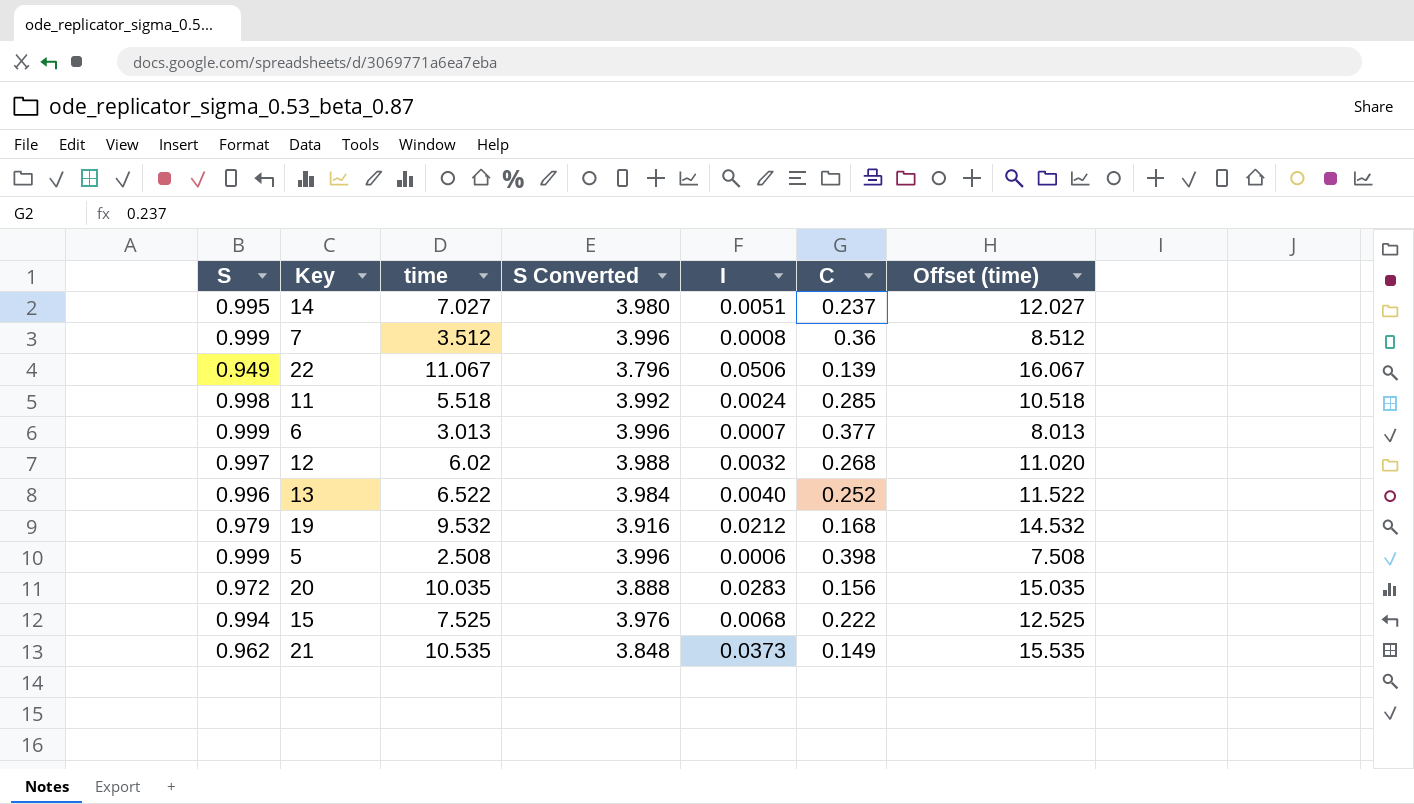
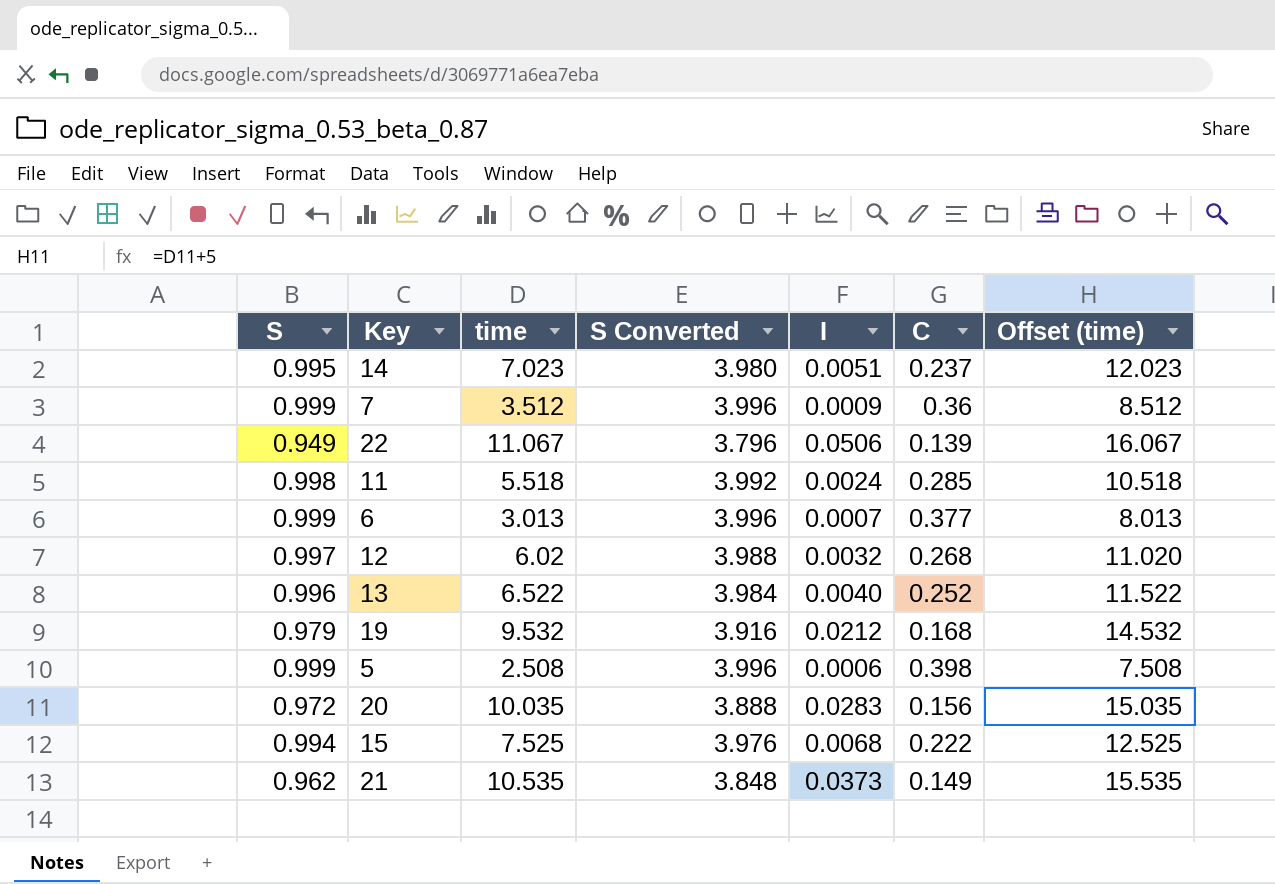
14 | time: 7.027 -> 7.023
14 | Offset (time): 12.027 -> 12.023
7 | I: 0.0008 -> 0.0009

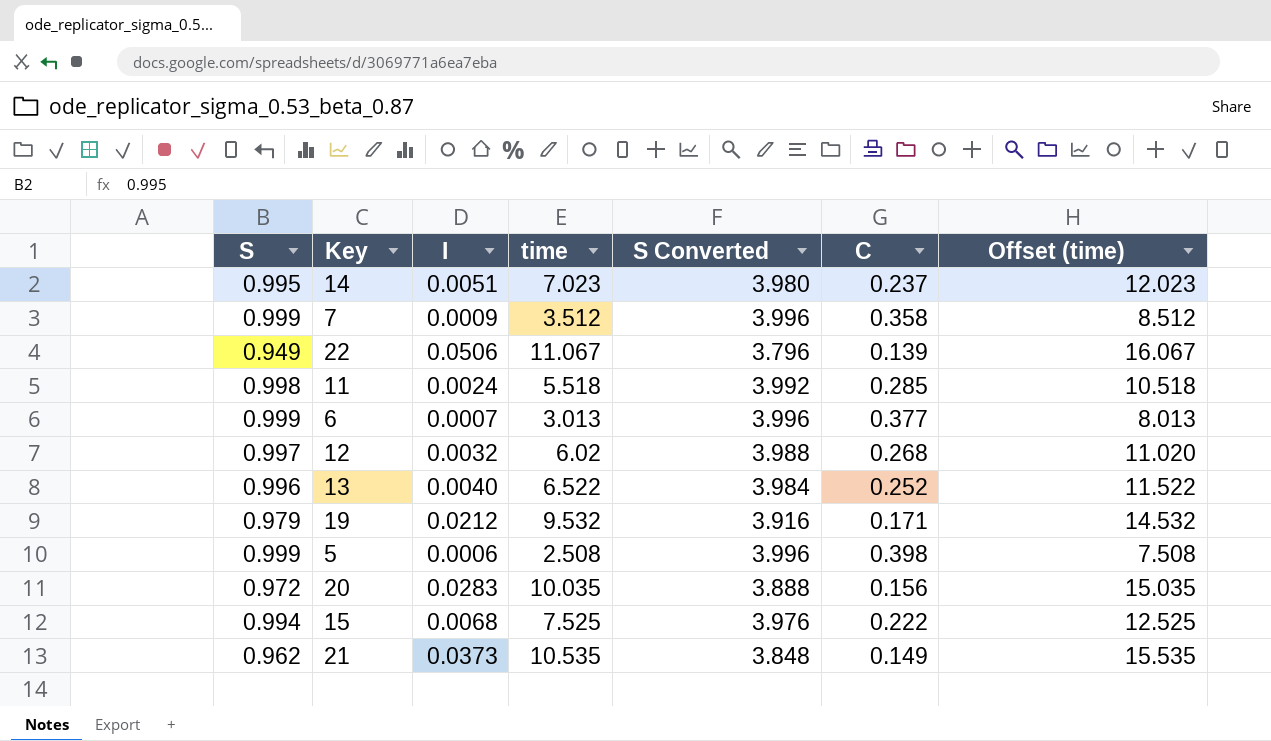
column I | position: 5 -> 3
7 | C: 0.36 -> 0.358
19 | C: 0.168 -> 0.171

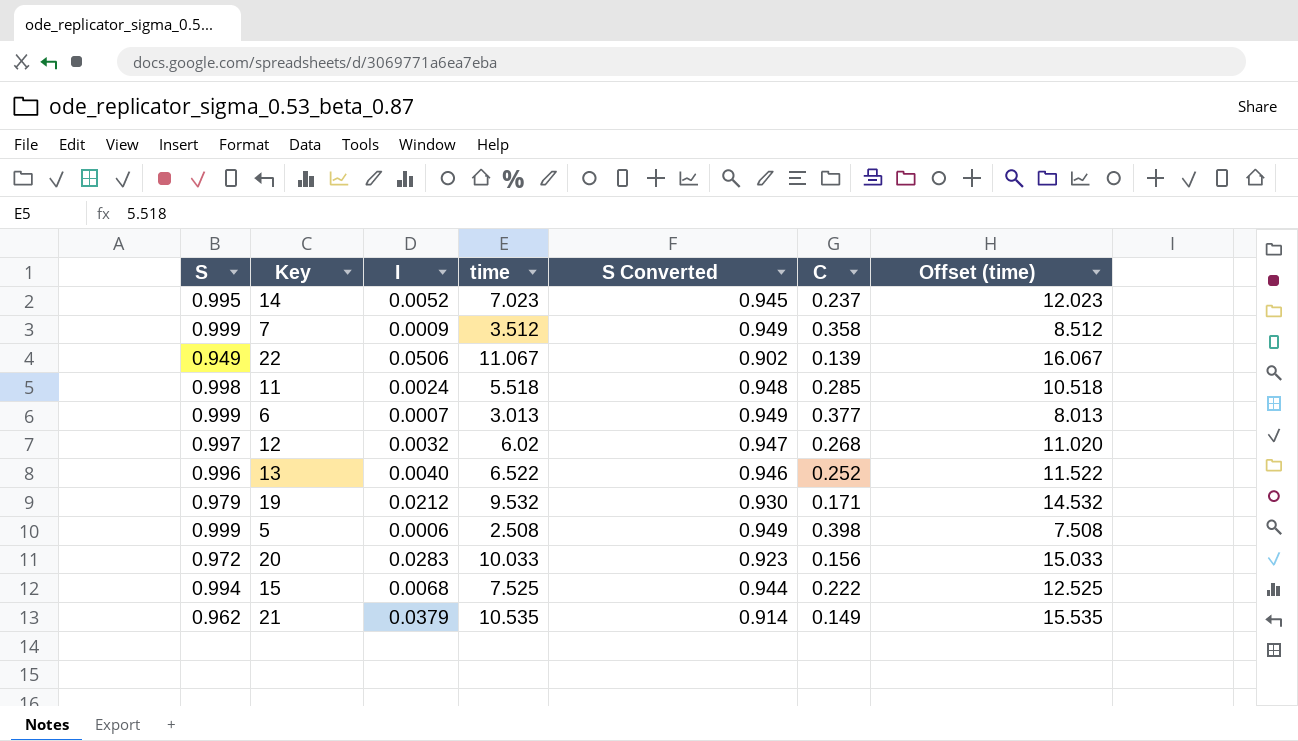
column S Converted | formula: [S] * 4 -> [S] * 0.95
14 | I: 0.0051 -> 0.0052
20 | time: 10.035 -> 10.033
20 | Offset (time): 15.035 -> 15.033
21 | I: 0.0373 -> 0.0379

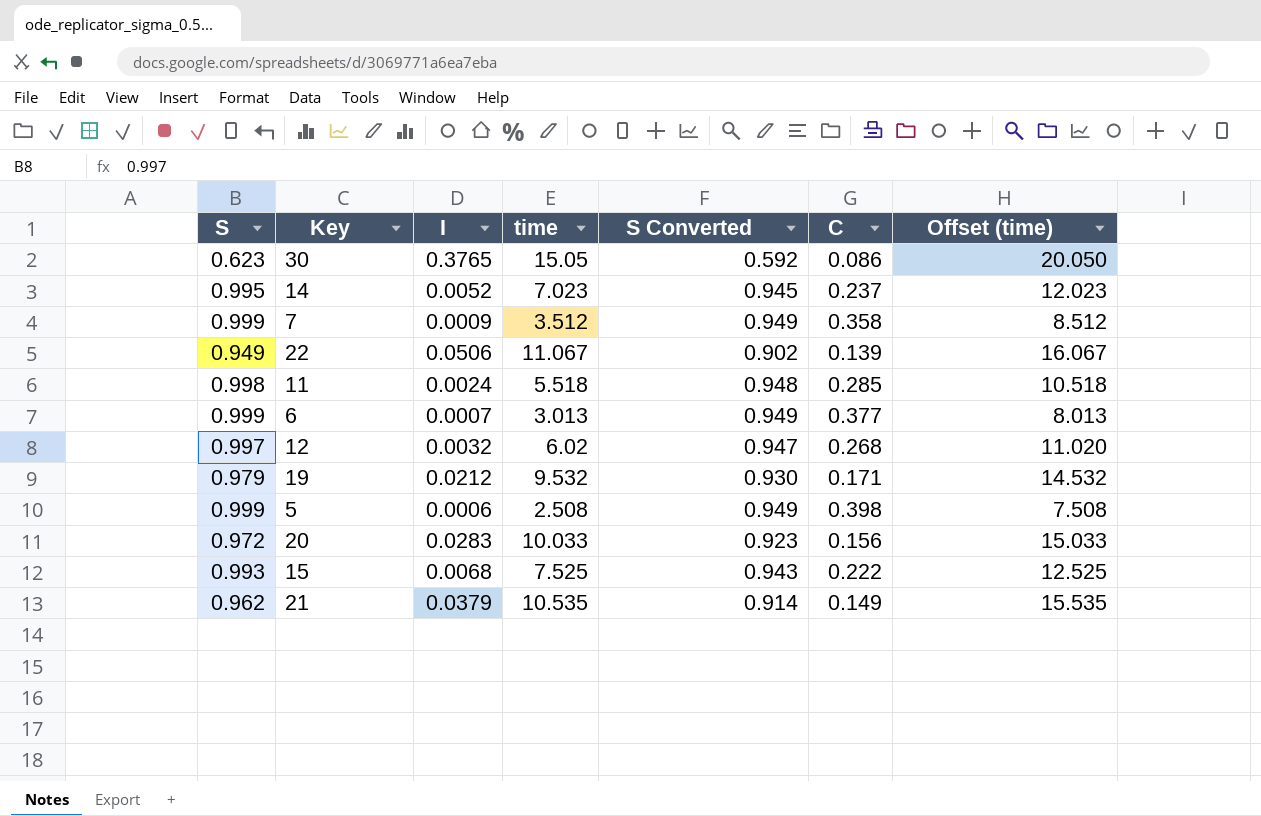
row 13: 0.996 | 0.0040 | 6.522 | 0.946 | 0.252 | 11.522 -> none
row 30: none -> 0.623 | 0.3765 | 15.05 | 0.592 | 0.086 | 20.050
15 | S: 0.994 -> 0.993
15 | S Converted: 0.944 -> 0.943

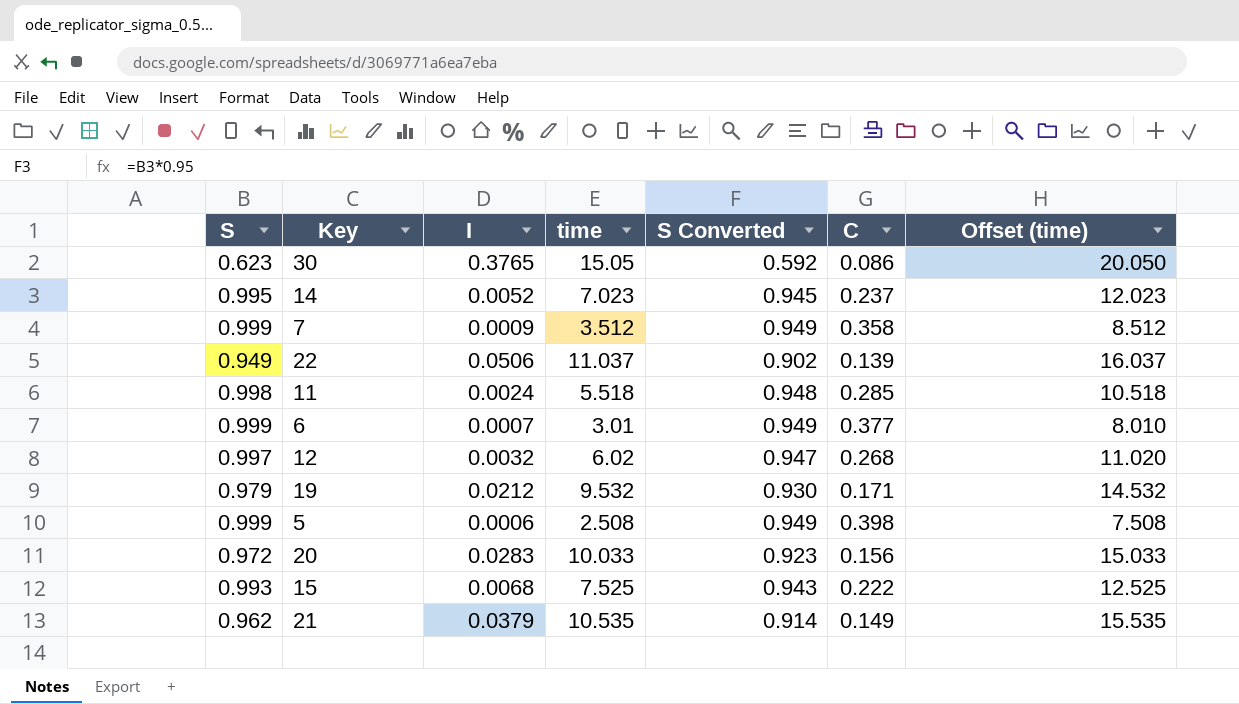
22 | time: 11.067 -> 11.037
22 | Offset (time): 16.067 -> 16.037
6 | time: 3.013 -> 3.01
6 | Offset (time): 8.013 -> 8.010

